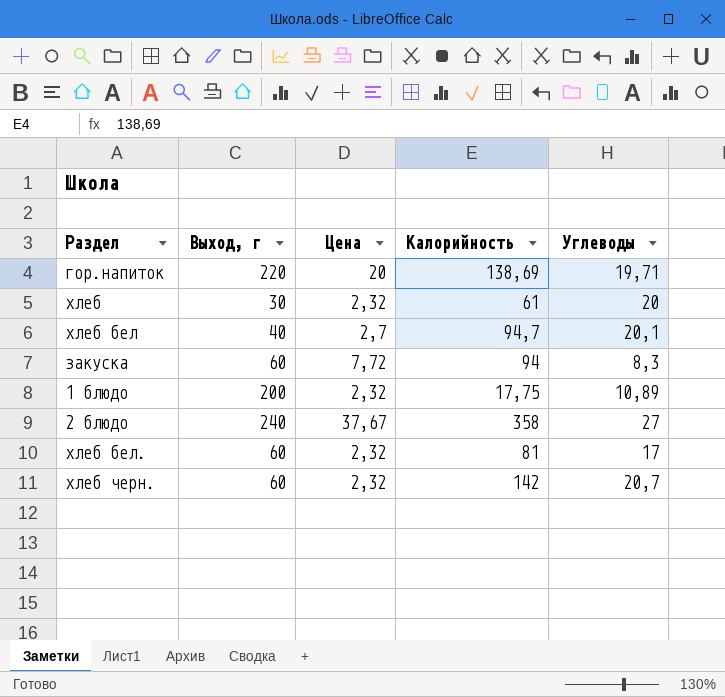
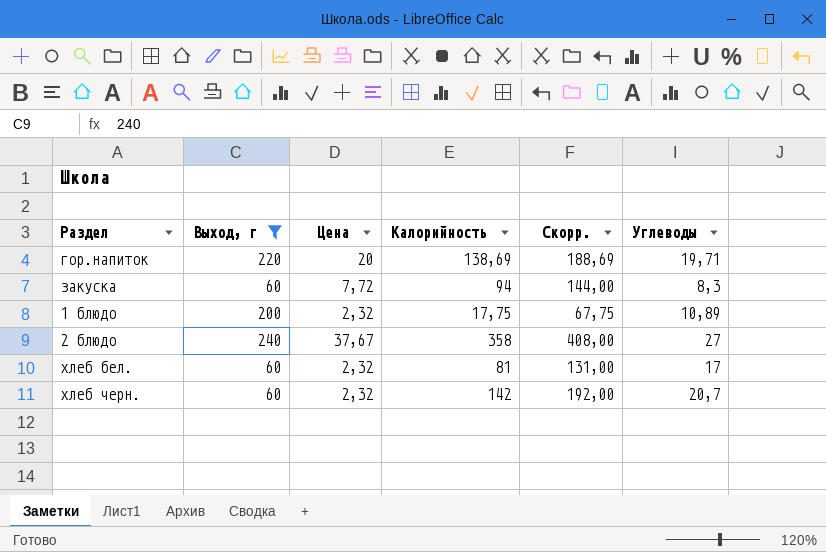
filter: none -> Выход, г >= 60
column Скорр. | formula: none -> [Калорийность] + 50

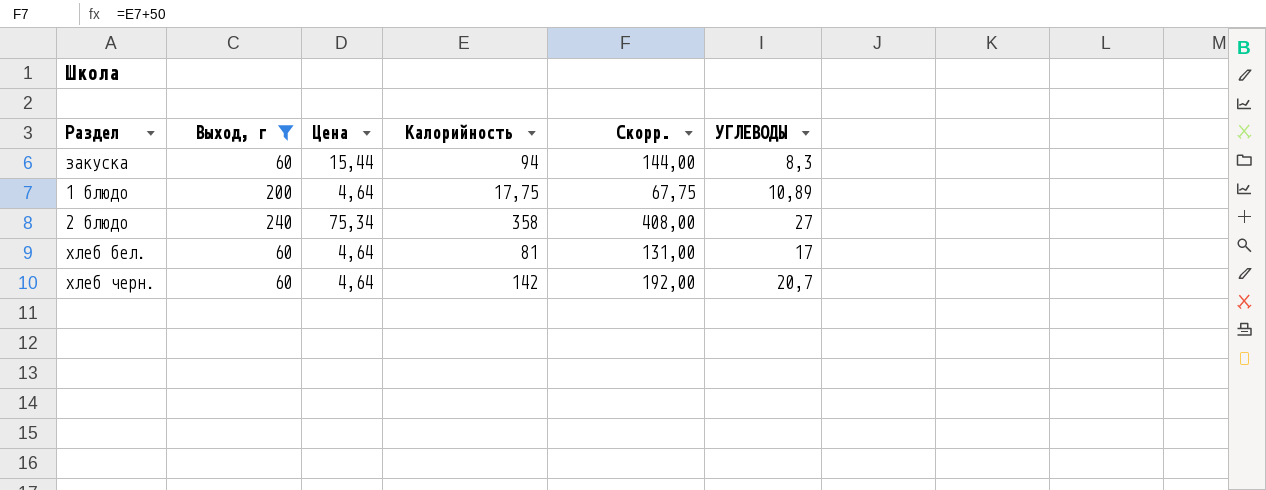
column name: Углеводы -> УГЛЕВОДЫ
row гор.напиток: 220 | 20 | 138,69 | 188,69 | 19,71 -> none
закуска | Цена: 7,72 -> 15,44
1 блюдо | Цена: 2,32 -> 4,64
2 блюдо | Цена: 37,67 -> 75,34
хлеб бел. | Цена: 2,32 -> 4,64
хлеб черн. | Цена: 2,32 -> 4,64

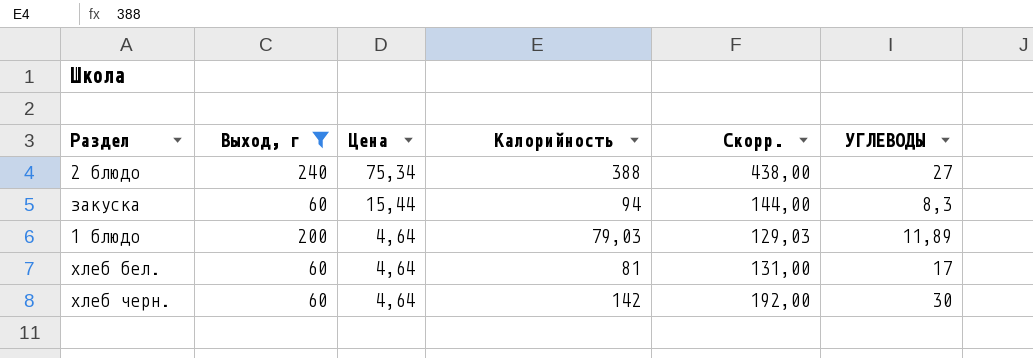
row order: none -> Цена descending
2 блюдо | Калорийность: 358 -> 388
2 блюдо | Скорр.: 408,00 -> 438,00
1 блюдо | Калорийность: 17,75 -> 79,03
1 блюдо | Скорр.: 67,75 -> 129,03
1 блюдо | УГЛЕВОДЫ: 10,89 -> 11,89
хлеб черн. | УГЛЕВОДЫ: 20,7 -> 30

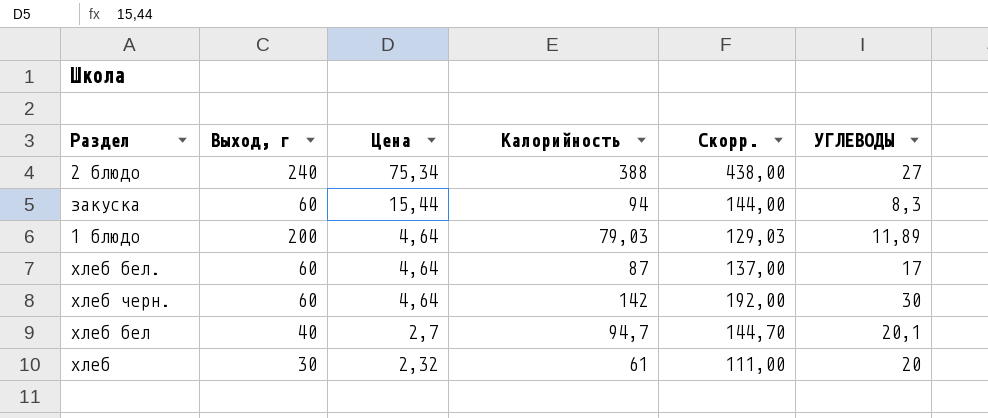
filter: Выход, г >= 60 -> none
хлеб бел. | Калорийность: 81 -> 87
хлеб бел. | Скорр.: 131,00 -> 137,00

